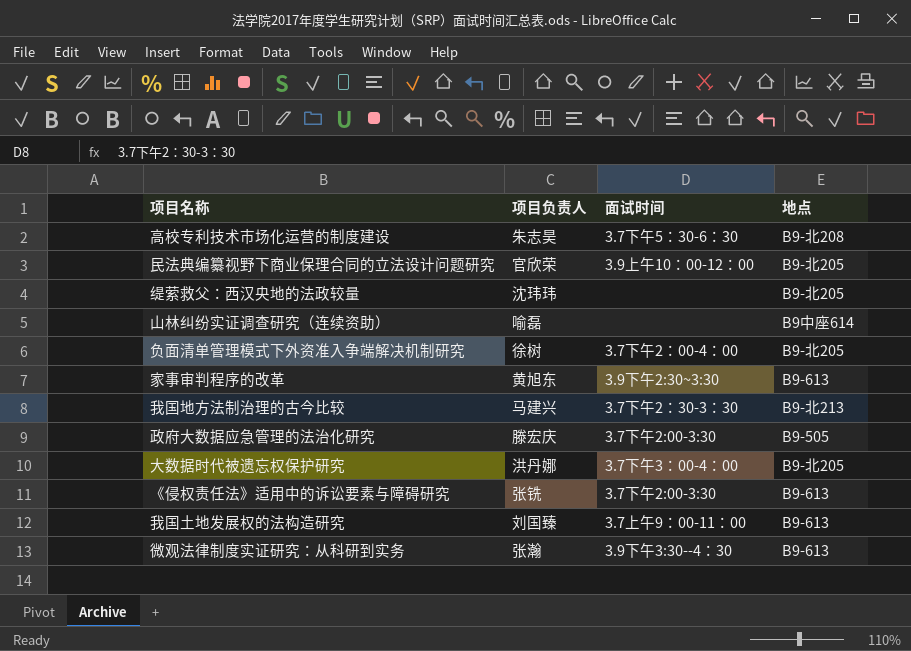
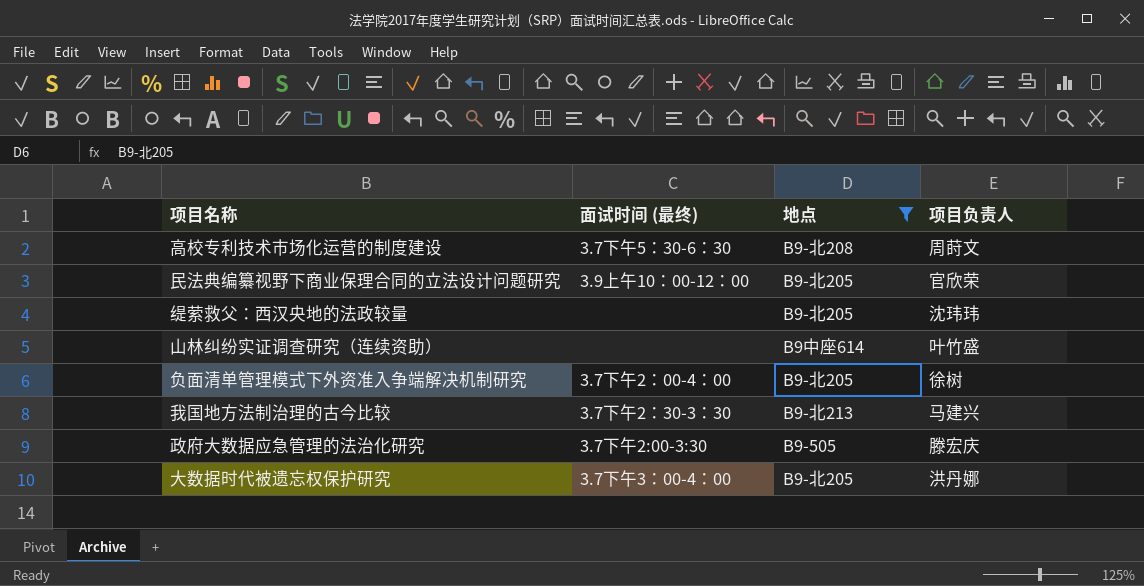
filter: none -> 地点 != B9-613
column name: 面试时间 -> 面试时间 (最终)
column 项目负责人 | position: 2 -> 4
高校专利技术市场化运营的制度建设 | 项目负责人: 朱志昊 -> 周莳文
山林纠纷实证调查研究（连续资助） | 项目负责人: 喻磊 -> 叶竹盛

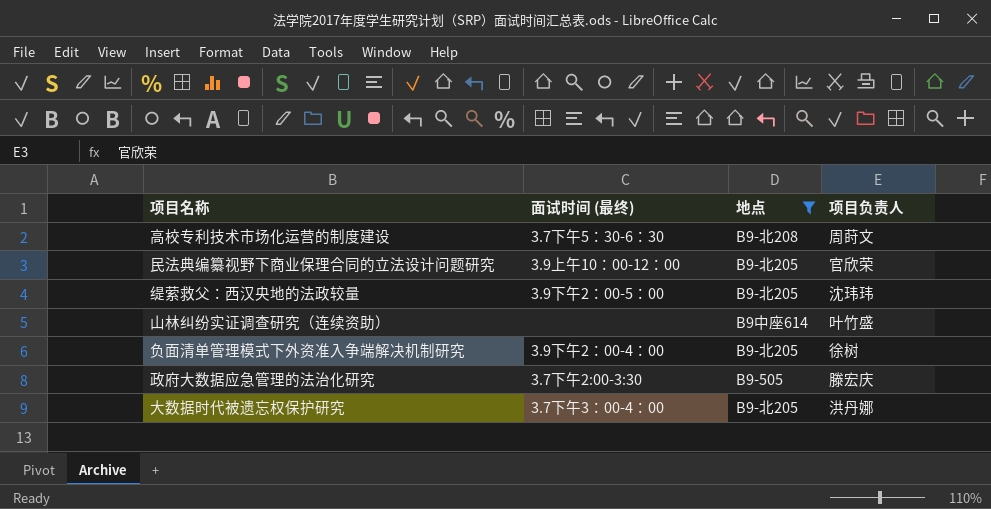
row 我国地方法制治理的古今比较: 3.7下午2：30-3：30 | B9-北213 | 马建兴 -> none
缇萦救父：西汉央地的法政较量 | 面试时间 (最终): none -> 3.9下午2：00-5：00
负面清单管理模式下外资准入争端解决机制研究 | 面试时间 (最终): 3.7下午2：00-4：00 -> 3.9下午2：00-4：00

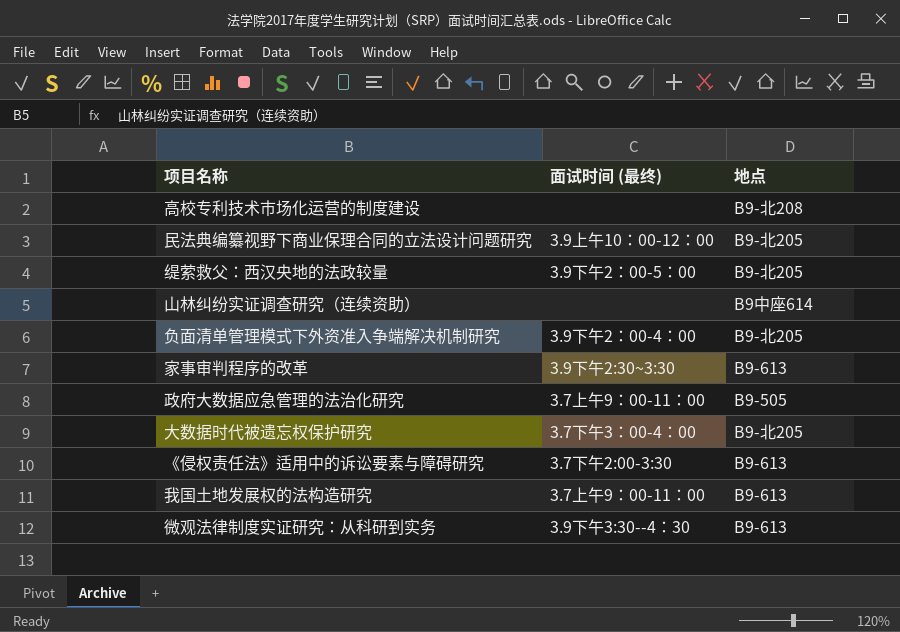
filter: 地点 != B9-613 -> none
column 项目负责人 | position: 4 -> none
高校专利技术市场化运营的制度建设 | 面试时间 (最终): 3.7下午5：30-6：30 -> none
政府大数据应急管理的法治化研究 | 面试时间 (最终): 3.7下午2:00-3:30 -> 3.7上午9：00-11：00

